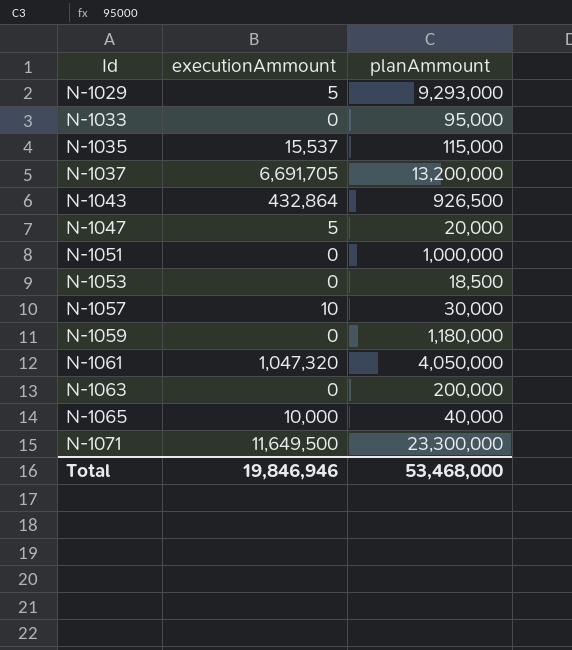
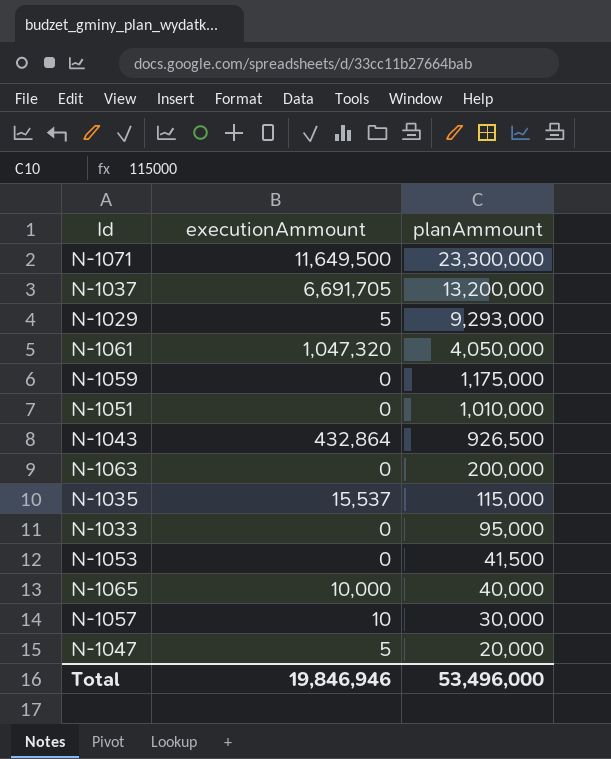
row order: Id ascending -> planAmmount descending
N-1059 | planAmmount: 1,180,000 -> 1,175,000
N-1051 | planAmmount: 1,000,000 -> 1,010,000
N-1053 | planAmmount: 18,500 -> 41,500
Total | planAmmount: 53,468,000 -> 53,496,000

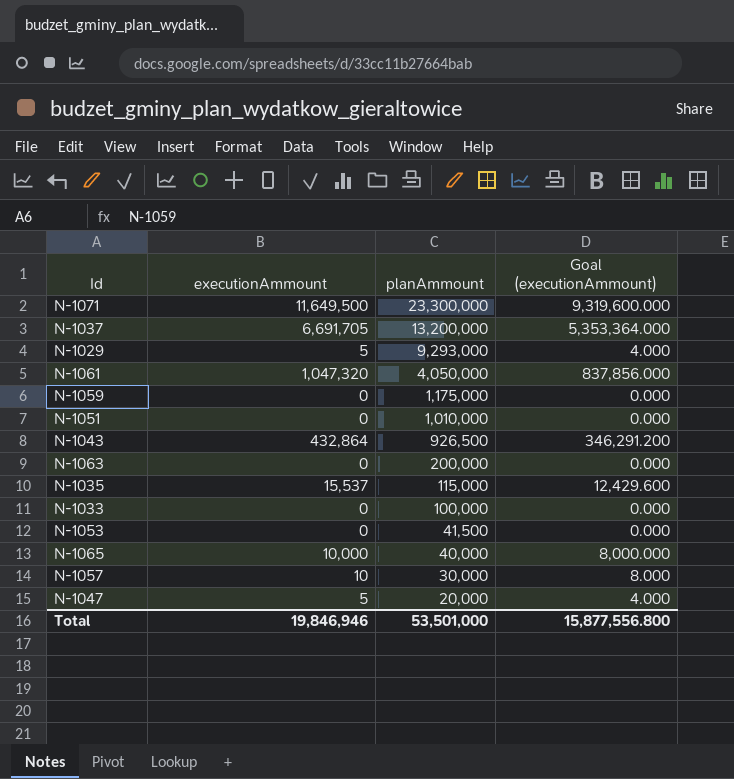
column Goal (executionAmmount) | formula: none -> [executionAmmount] * 0.8
N-1033 | planAmmount: 95,000 -> 100,000
Total | planAmmount: 53,496,000 -> 53,501,000

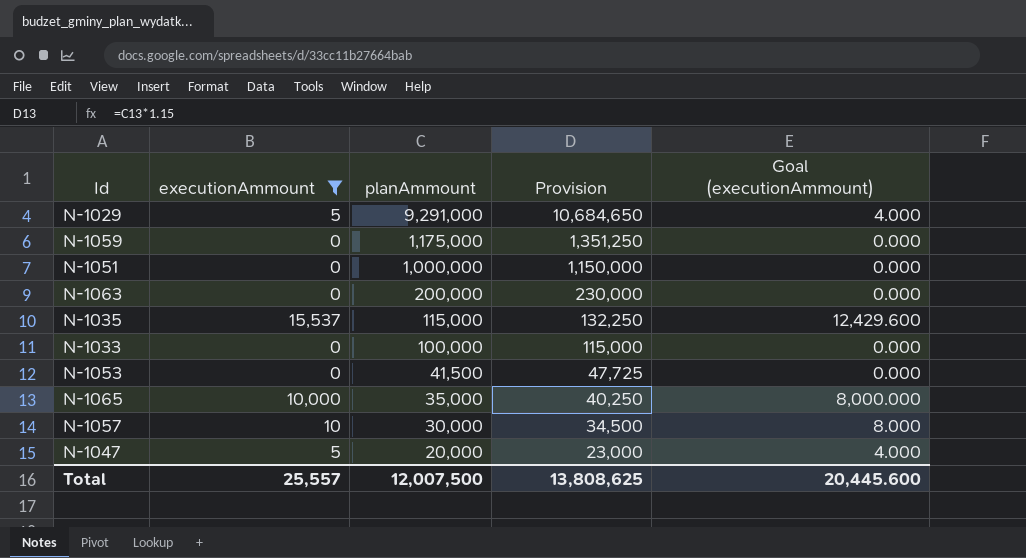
filter: none -> executionAmmount <= 15,537
column Provision | formula: none -> [planAmmount] * 1.15
N-1029 | planAmmount: 9,293,000 -> 9,291,000
N-1051 | planAmmount: 1,010,000 -> 1,000,000
N-1065 | planAmmount: 40,000 -> 35,000
Total | executionAmmount: 19,846,946 -> 25,557
Total | planAmmount: 53,501,000 -> 12,007,500
Total | Goal (executionAmmount): 15,877,556.800 -> 20,445.600

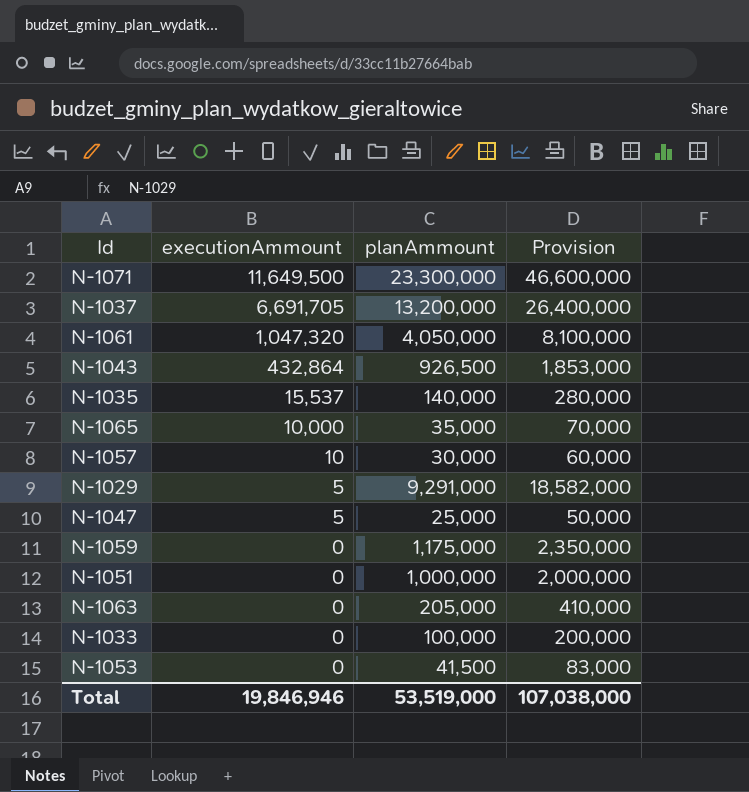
filter: executionAmmount <= 15,537 -> none
row order: planAmmount descending -> executionAmmount descending
column Goal (executionAmmount) | formula: [executionAmmount] * 0.8 -> none
column Provision | formula: [planAmmount] * 1.15 -> [planAmmount] * 2
N-1035 | planAmmount: 115,000 -> 140,000
N-1047 | planAmmount: 20,000 -> 25,000
N-1063 | planAmmount: 200,000 -> 205,000
Total | executionAmmount: 25,557 -> 19,846,946
Total | planAmmount: 12,007,500 -> 53,519,000
Total | Provision: 13,808,625 -> 107,038,000

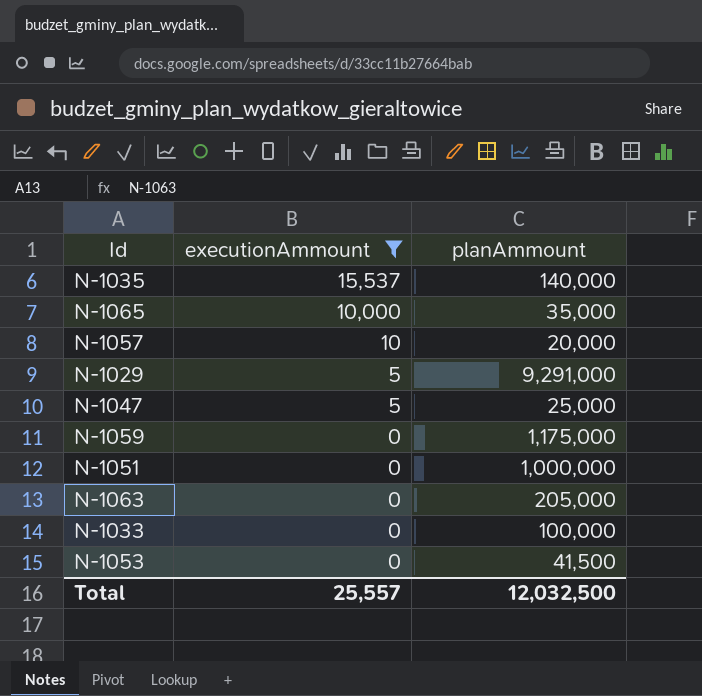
filter: none -> executionAmmount <= 15,537
column Provision | formula: [planAmmount] * 2 -> none
N-1057 | planAmmount: 30,000 -> 20,000
Total | executionAmmount: 19,846,946 -> 25,557
Total | planAmmount: 53,519,000 -> 12,032,500

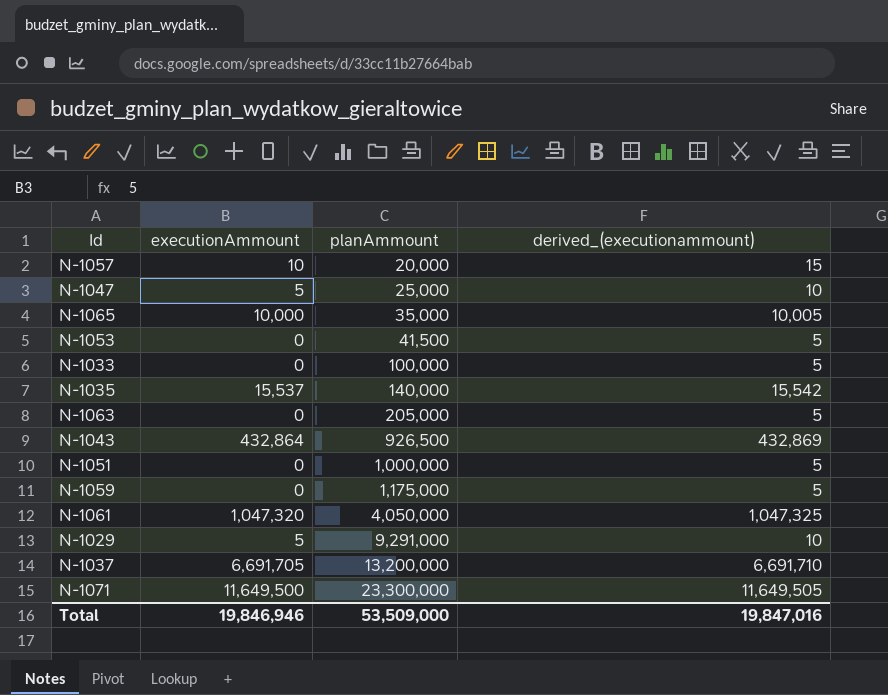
filter: executionAmmount <= 15,537 -> none
row order: executionAmmount descending -> planAmmount ascending
column derived_(executionammount) | formula: none -> [executionAmmount] + 5
Total | executionAmmount: 25,557 -> 19,846,946
Total | planAmmount: 12,032,500 -> 53,509,000

